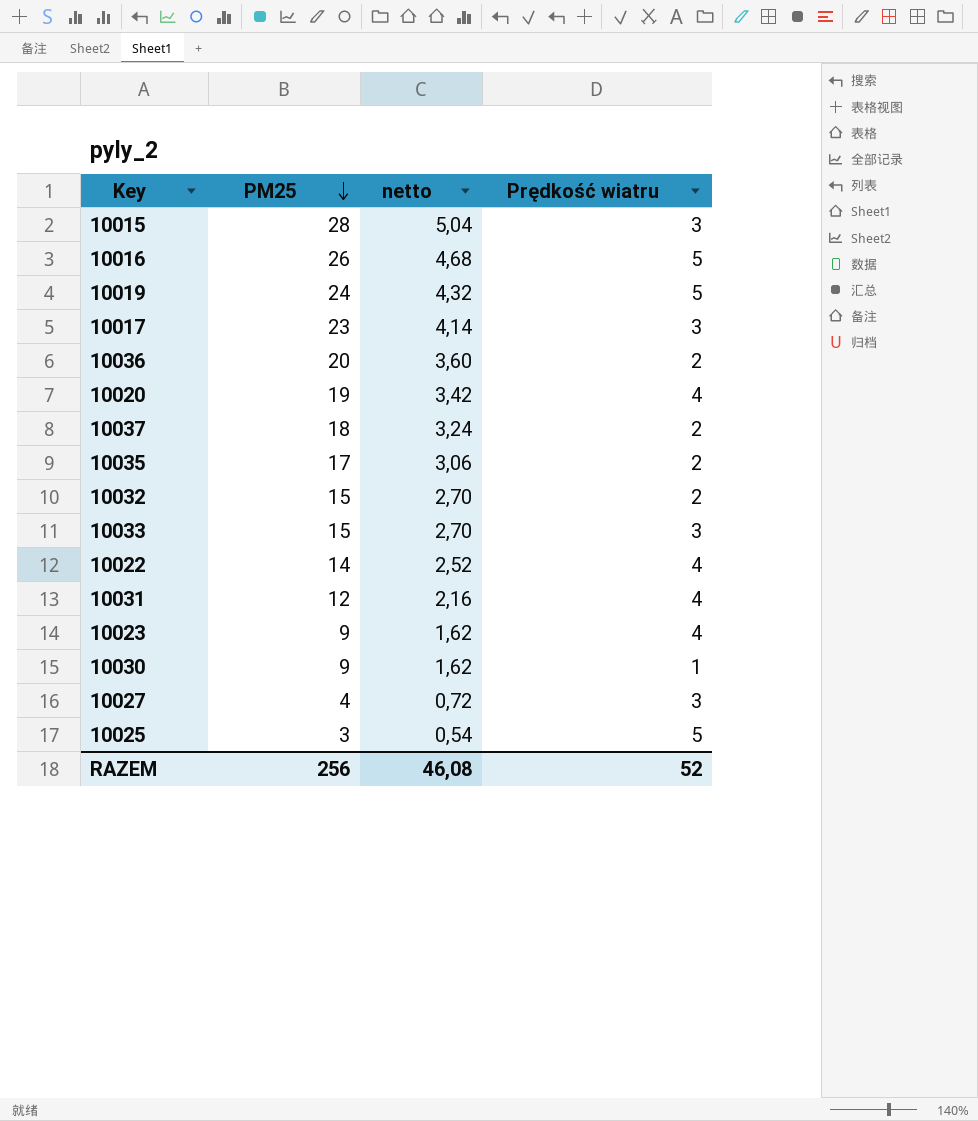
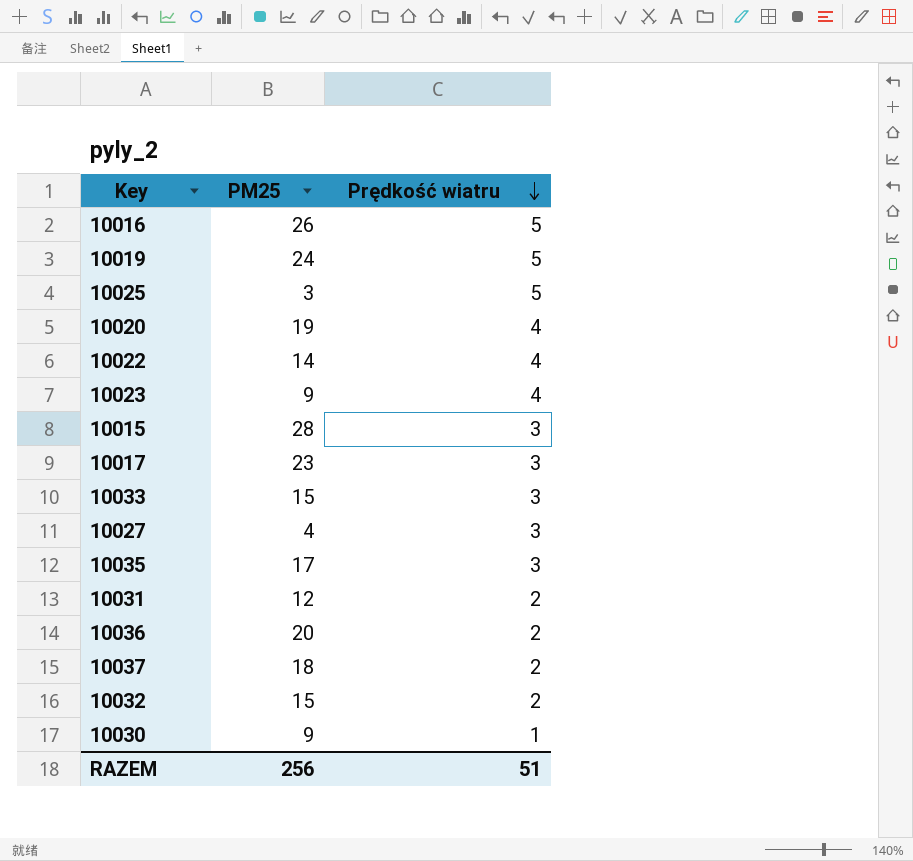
row order: PM25 descending -> Prędkość wiatru descending
column netto | formula: [PM25] * 0,18 -> none
10035 | Prędkość wiatru: 2 -> 3
10031 | Prędkość wiatru: 4 -> 2
RAZEM | Prędkość wiatru: 52 -> 51

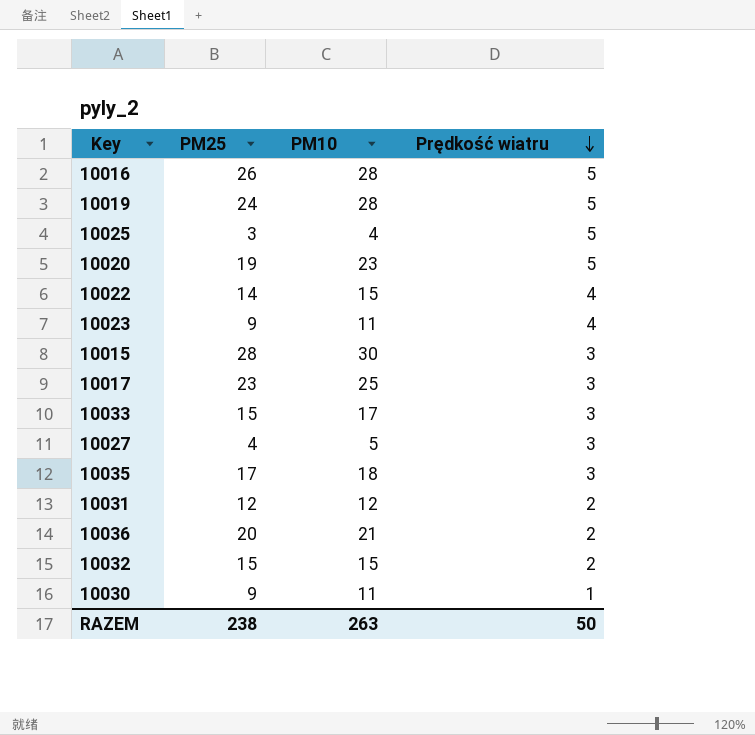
column PM10 | position: none -> 3
row 10037: 18 | 2 -> none
10020 | Prędkość wiatru: 4 -> 5
RAZEM | PM25: 256 -> 238
RAZEM | Prędkość wiatru: 51 -> 50

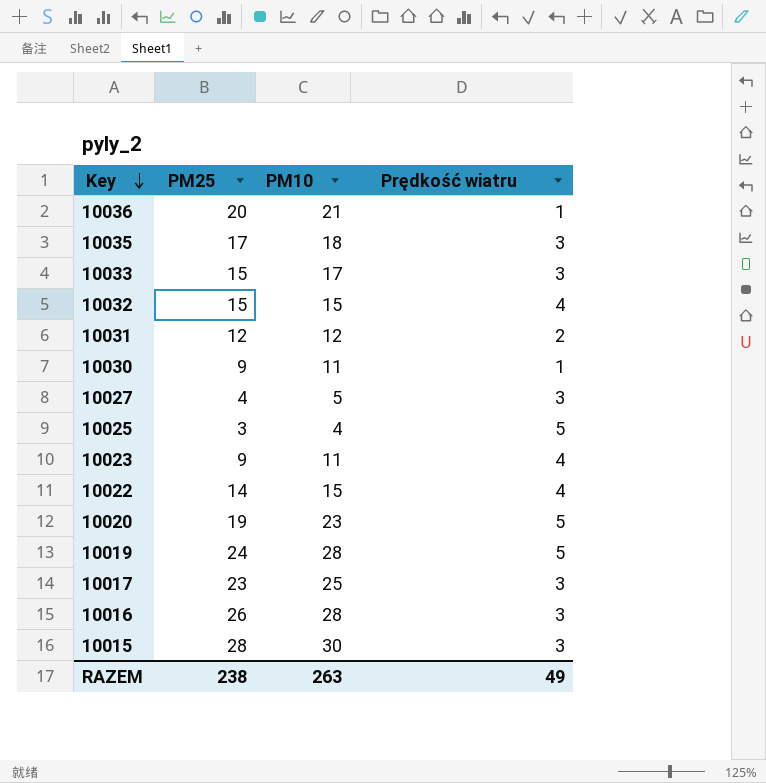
row order: Prędkość wiatru descending -> Key descending
10036 | Prędkość wiatru: 2 -> 1
10032 | Prędkość wiatru: 2 -> 4
10016 | Prędkość wiatru: 5 -> 3
RAZEM | Prędkość wiatru: 50 -> 49

